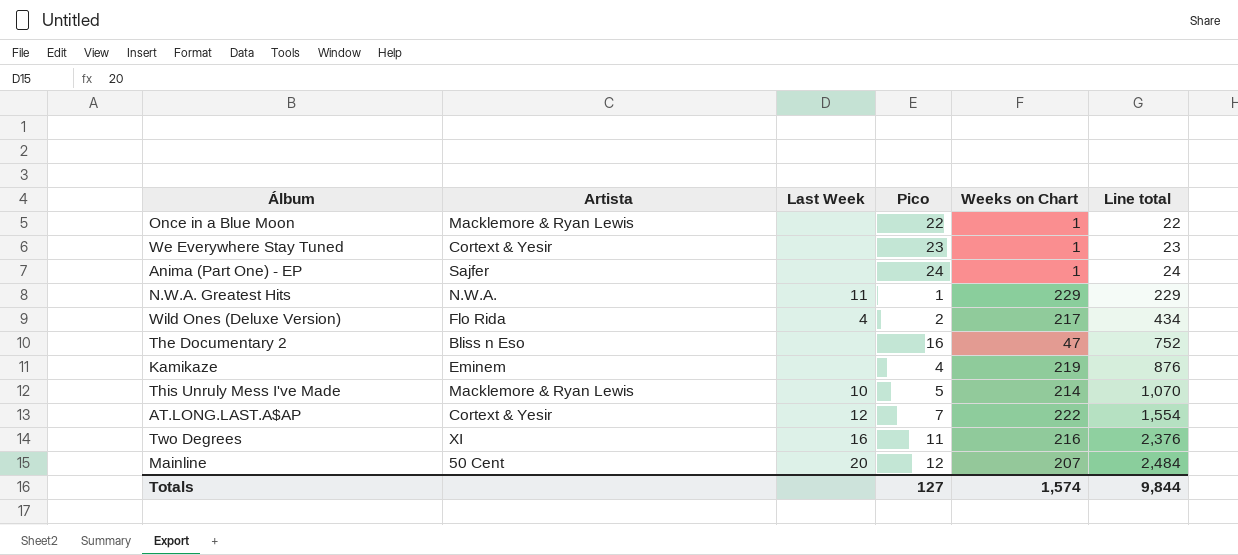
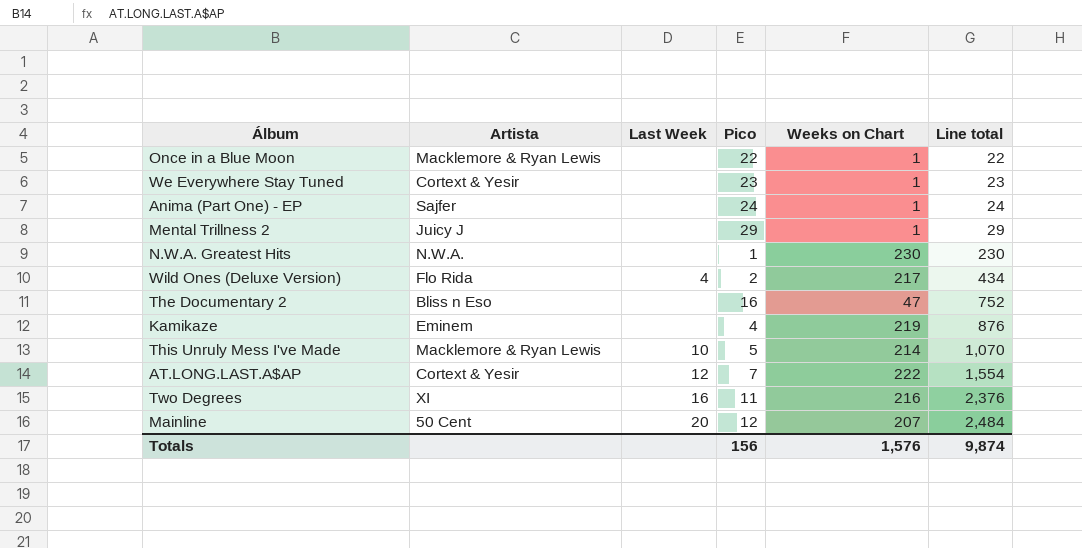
row Mental Trillness 2: none -> Juicy J | none | 29 | 1 | 29
N.W.A. Greatest Hits | Last Week: 11 -> none
N.W.A. Greatest Hits | Weeks on Chart: 229 -> 230
N.W.A. Greatest Hits | Line total: 229 -> 230
Totals | Pico: 127 -> 156
Totals | Weeks on Chart: 1,574 -> 1,576
Totals | Line total: 9,844 -> 9,874

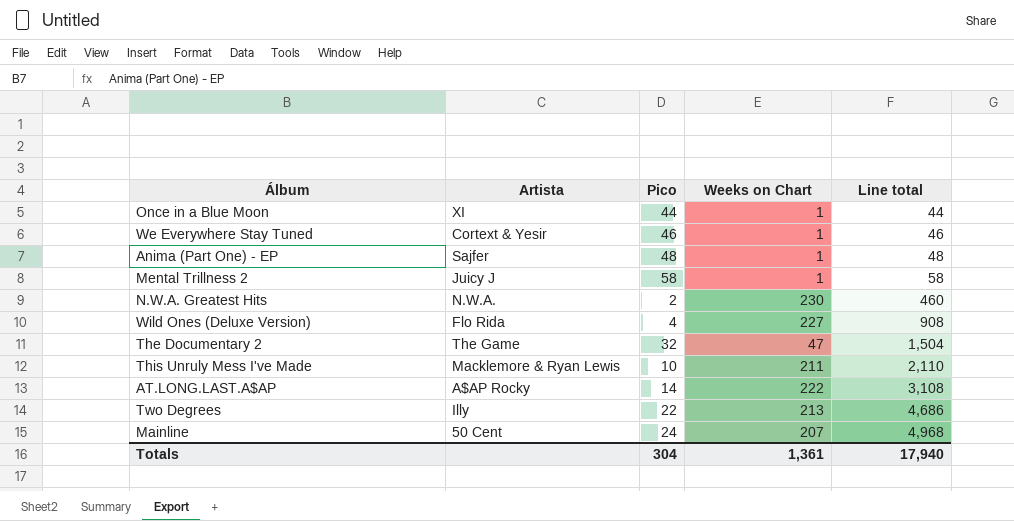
column Last Week | position: 3 -> none
row Kamikaze: Eminem | none | 4 | 219 | 876 -> none
Once in a Blue Moon | Artista: Macklemore & Ryan Lewis -> XI
Once in a Blue Moon | Pico: 22 -> 44
Once in a Blue Moon | Line total: 22 -> 44
We Everywhere Stay Tuned | Pico: 23 -> 46
We Everywhere Stay Tuned | Line total: 23 -> 46
Anima (Part One) - EP | Pico: 24 -> 48
Anima (Part One) - EP | Line total: 24 -> 48
Mental Trillness 2 | Pico: 29 -> 58
Mental Trillness 2 | Line total: 29 -> 58
N.W.A. Greatest Hits | Pico: 1 -> 2
N.W.A. Greatest Hits | Line total: 230 -> 460
Wild Ones (Deluxe Version) | Pico: 2 -> 4
Wild Ones (Deluxe Version) | Weeks on Chart: 217 -> 227
Wild Ones (Deluxe Version) | Line total: 434 -> 908
The Documentary 2 | Artista: Bliss n Eso -> The Game
The Documentary 2 | Pico: 16 -> 32
The Documentary 2 | Line total: 752 -> 1,504
This Unruly Mess I've Made | Pico: 5 -> 10
This Unruly Mess I've Made | Weeks on Chart: 214 -> 211
This Unruly Mess I've Made | Line total: 1,070 -> 2,110
AT.LONG.LAST.A$AP | Artista: Cortext & Yesir -> A$AP Rocky
AT.LONG.LAST.A$AP | Pico: 7 -> 14
AT.LONG.LAST.A$AP | Line total: 1,554 -> 3,108
Two Degrees | Artista: XI -> Illy
Two Degrees | Pico: 11 -> 22
Two Degrees | Weeks on Chart: 216 -> 213
Two Degrees | Line total: 2,376 -> 4,686
Mainline | Pico: 12 -> 24
Mainline | Line total: 2,484 -> 4,968
Totals | Pico: 156 -> 304
Totals | Weeks on Chart: 1,576 -> 1,361
Totals | Line total: 9,874 -> 17,940

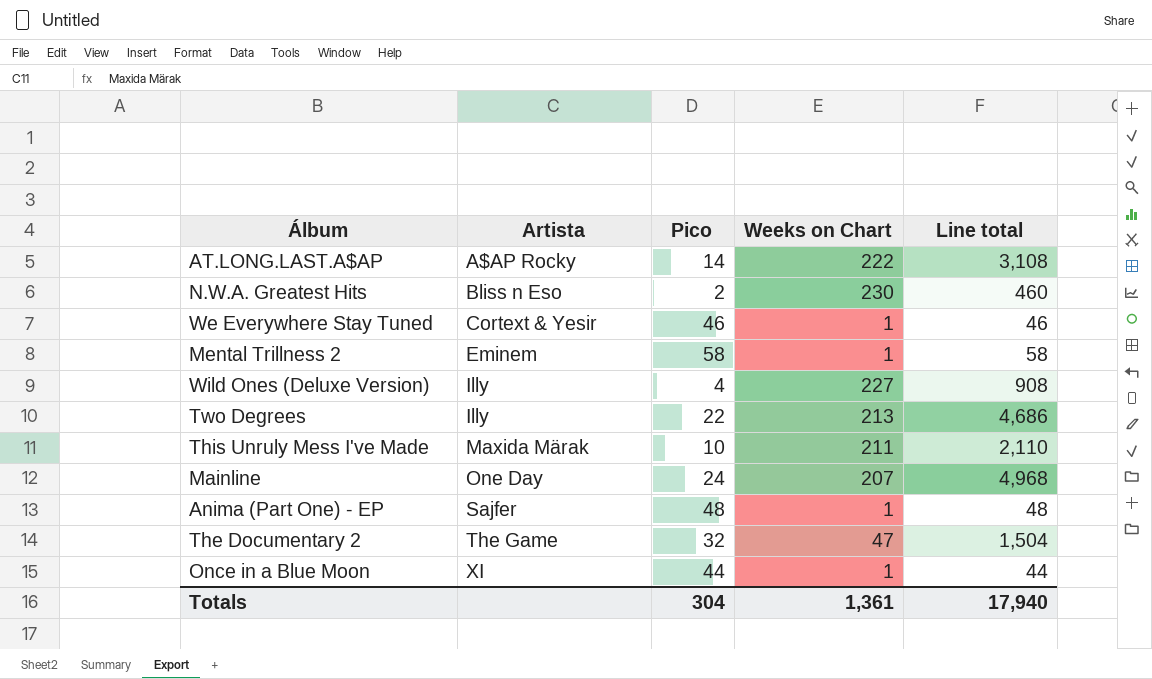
row order: Line total ascending -> Artista ascending
N.W.A. Greatest Hits | Artista: N.W.A. -> Bliss n Eso
Mental Trillness 2 | Artista: Juicy J -> Eminem
Wild Ones (Deluxe Version) | Artista: Flo Rida -> Illy
This Unruly Mess I've Made | Artista: Macklemore & Ryan Lewis -> Maxida Märak
Mainline | Artista: 50 Cent -> One Day

